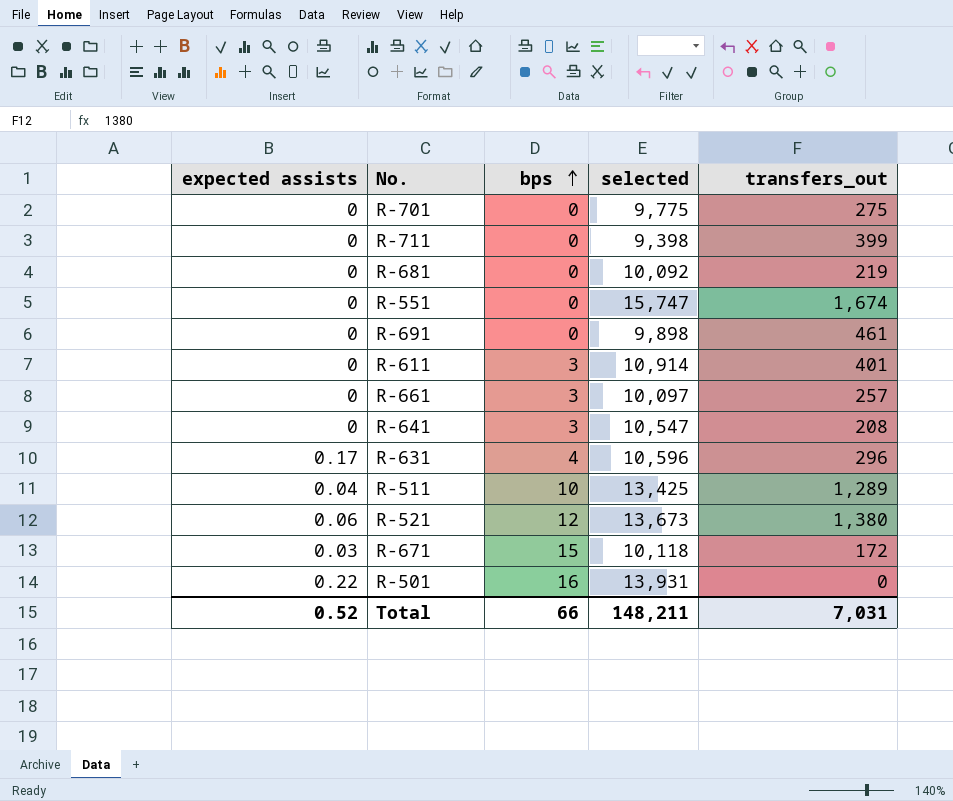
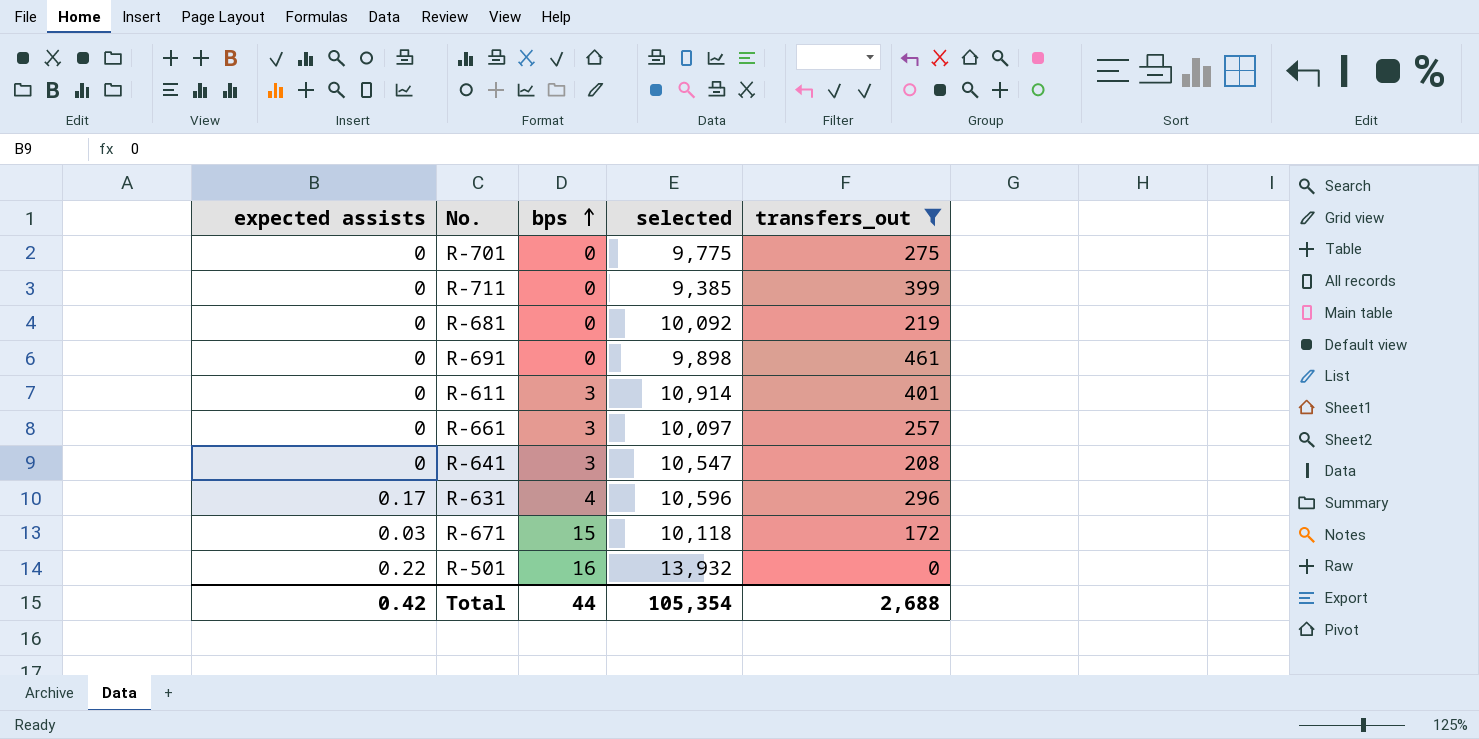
filter: none -> transfers_out <= 461
R-711 | selected: 9,398 -> 9,385
R-501 | selected: 13,931 -> 13,932
Total | expected assists: 0.52 -> 0.42
Total | bps: 66 -> 44
Total | selected: 148,211 -> 105,354
Total | transfers_out: 7,031 -> 2,688

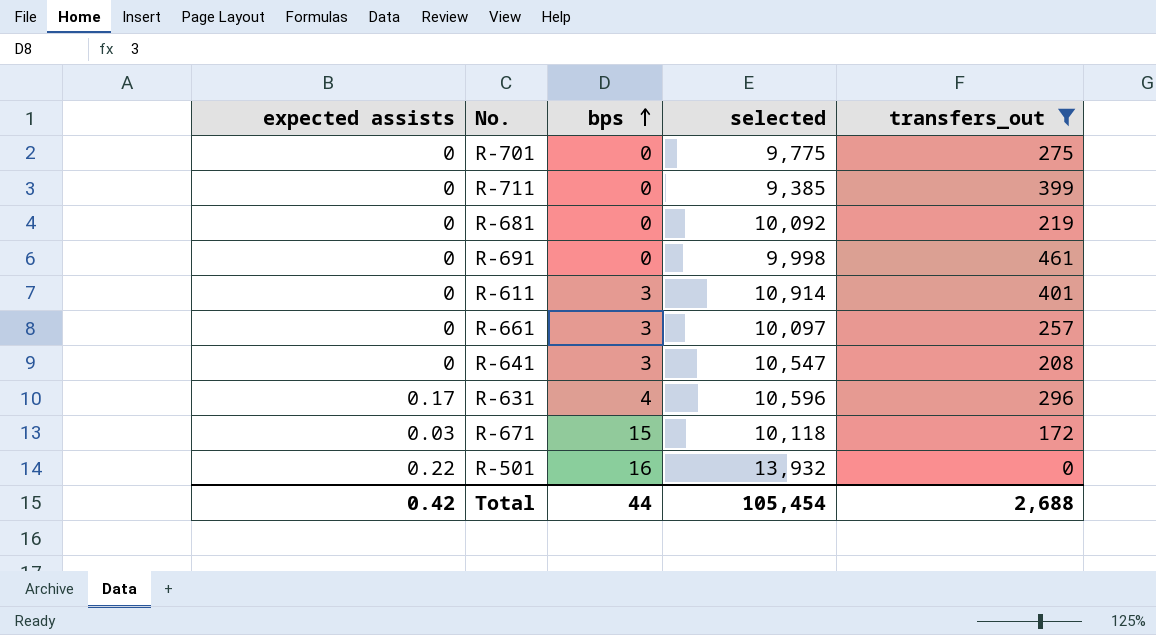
R-691 | selected: 9,898 -> 9,998
Total | selected: 105,354 -> 105,454

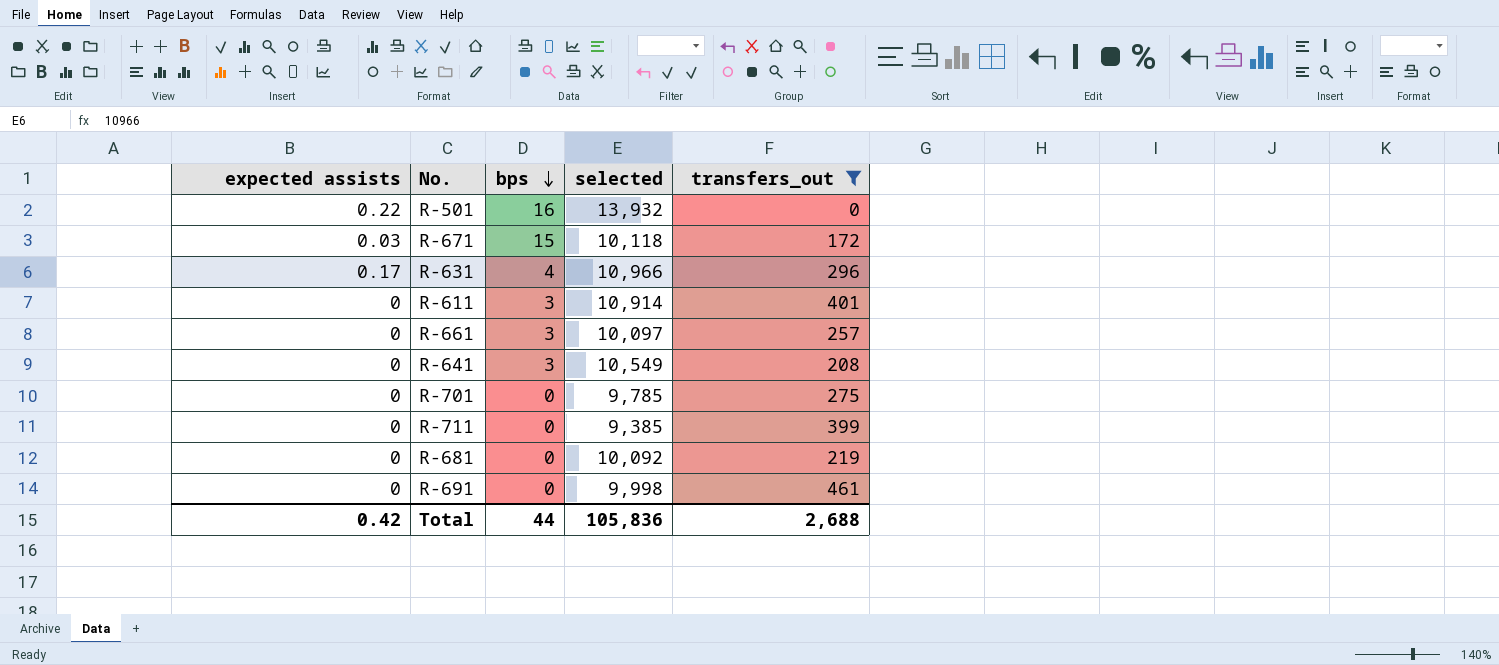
row order: bps ascending -> bps descending
R-631 | selected: 10,596 -> 10,966
R-641 | selected: 10,547 -> 10,549
R-701 | selected: 9,775 -> 9,785
Total | selected: 105,454 -> 105,836

